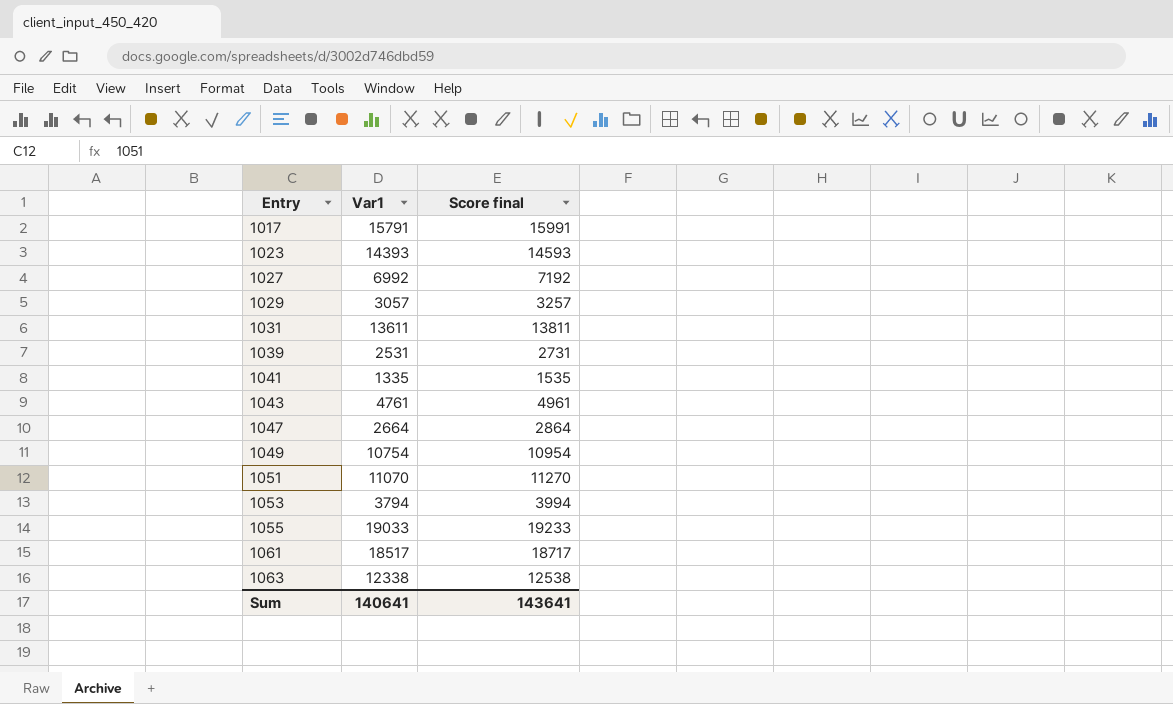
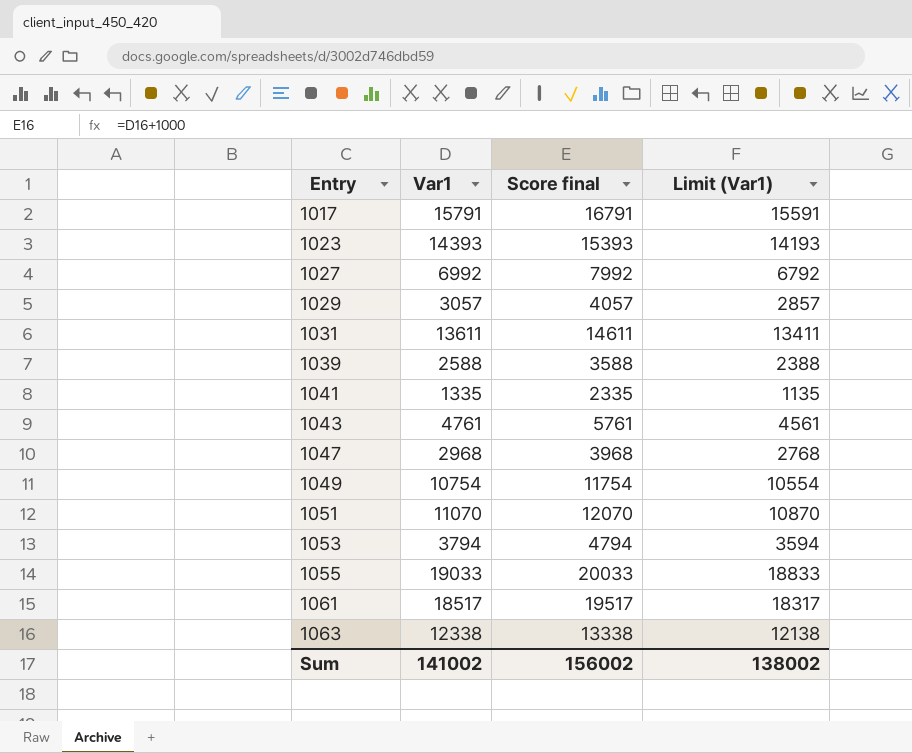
column Score final | formula: [Var1] + 200 -> [Var1] + 1000
column Limit (Var1) | formula: none -> [Var1] - 200
1039 | Var1: 2531 -> 2588
1047 | Var1: 2664 -> 2968
Sum | Var1: 140641 -> 141002
Sum | Score final: 143641 -> 156002

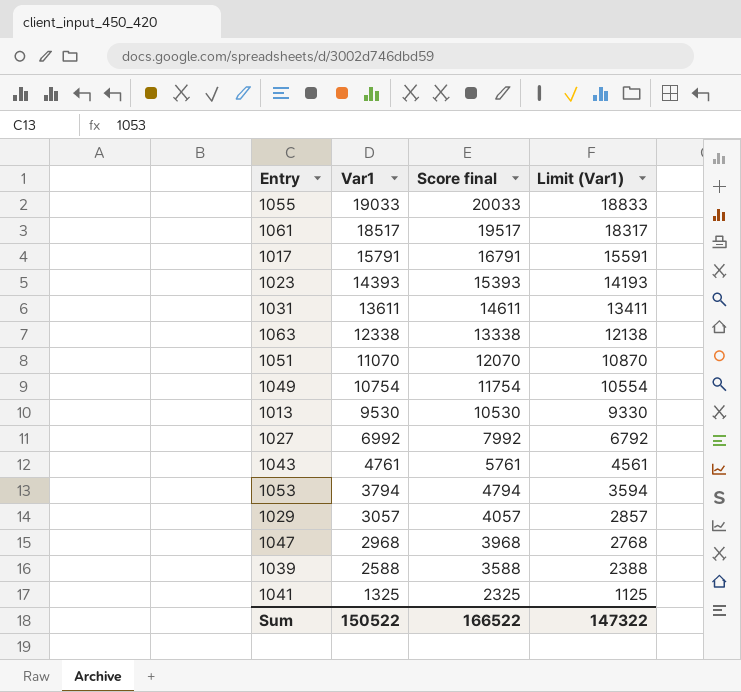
row order: Entry ascending -> Var1 descending
row 1013: none -> 9530 | 10530 | 9330
1041 | Var1: 1335 -> 1325
1041 | Score final: 2335 -> 2325
1041 | Limit (Var1): 1135 -> 1125
Sum | Var1: 141002 -> 150522
Sum | Score final: 156002 -> 166522
Sum | Limit (Var1): 138002 -> 147322

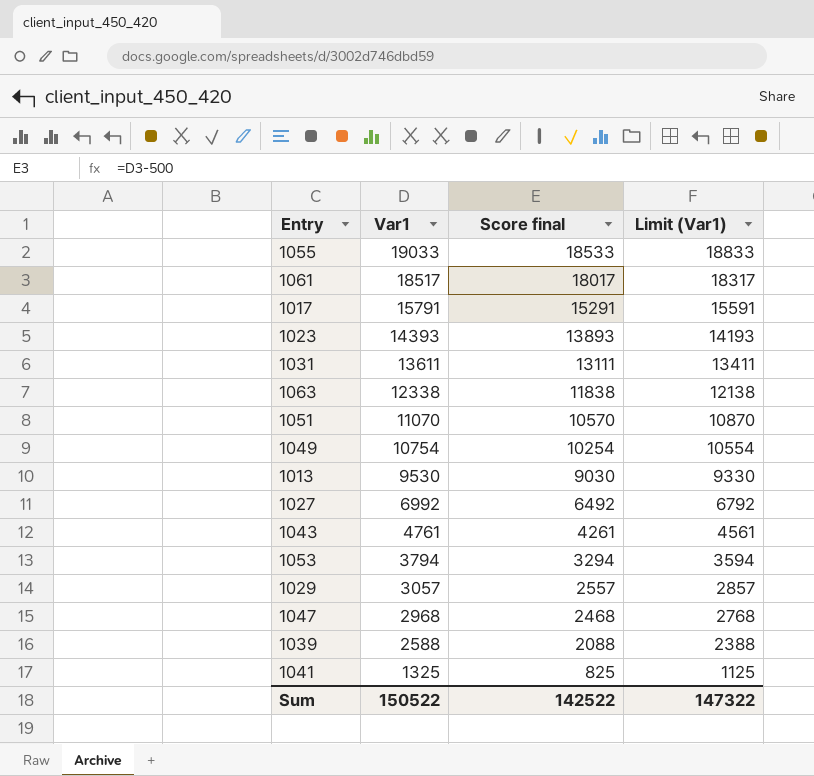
column Score final | formula: [Var1] + 1000 -> [Var1] - 500
Sum | Score final: 166522 -> 142522

